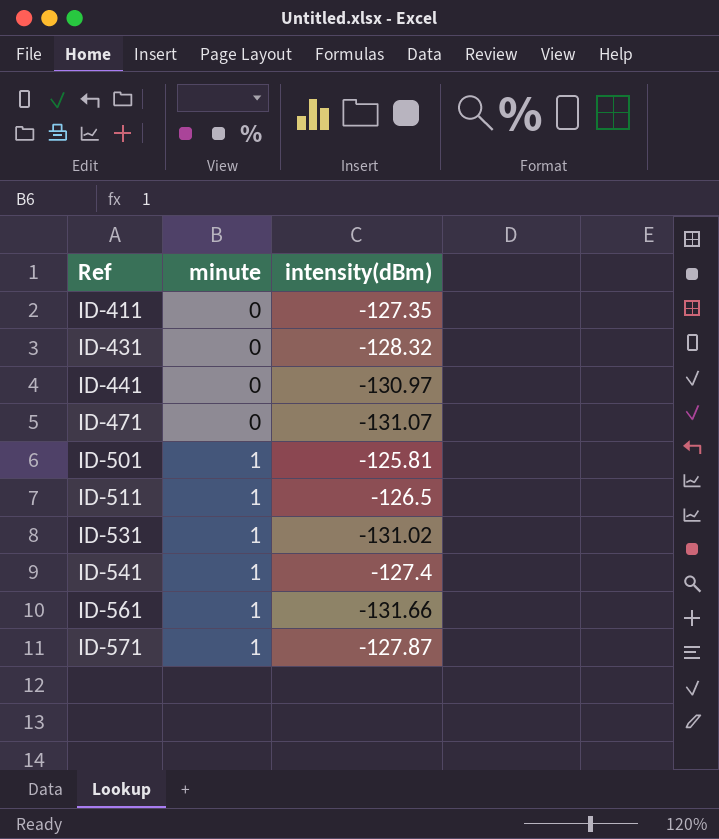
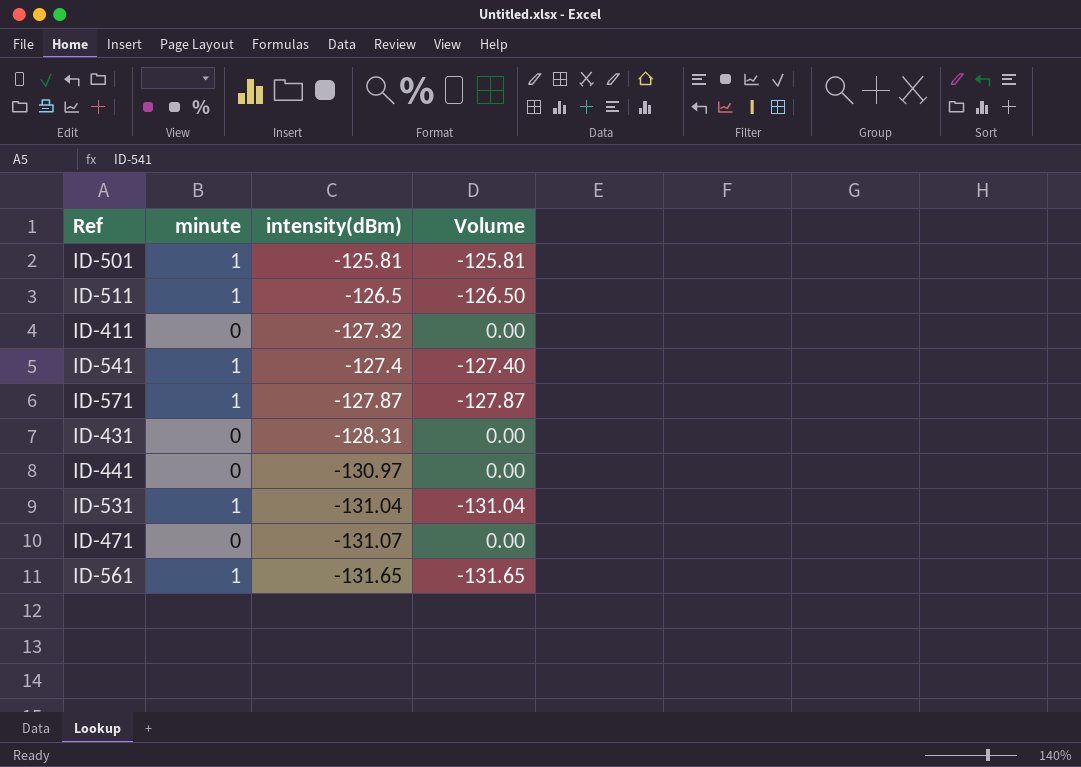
row order: Ref ascending -> intensity(dBm) descending
column Volume | formula: none -> [minute] * [intensity(dBm)]
ID-411 | intensity(dBm): -127.35 -> -127.32
ID-431 | intensity(dBm): -128.32 -> -128.31
ID-531 | intensity(dBm): -131.02 -> -131.04
ID-561 | intensity(dBm): -131.66 -> -131.65

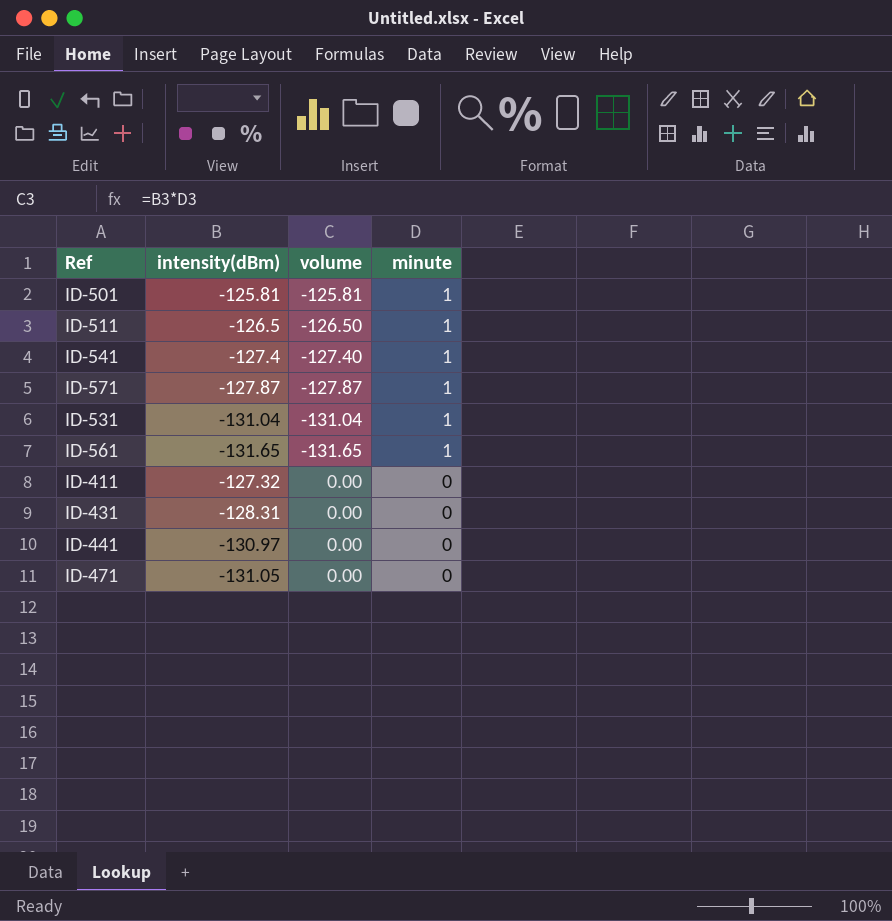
row order: intensity(dBm) descending -> minute descending
column name: Volume -> volume
column minute | position: 2 -> 4
ID-471 | intensity(dBm): -131.07 -> -131.05

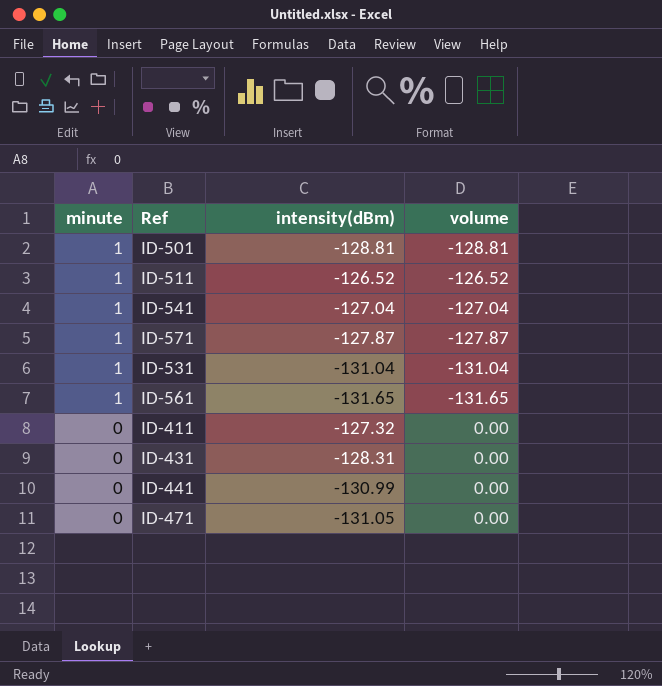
column minute | position: 4 -> 1
ID-501 | intensity(dBm): -125.81 -> -128.81
ID-501 | volume: -125.81 -> -128.81
ID-511 | intensity(dBm): -126.5 -> -126.52
ID-511 | volume: -126.50 -> -126.52
ID-541 | intensity(dBm): -127.4 -> -127.04
ID-541 | volume: -127.40 -> -127.04
ID-441 | intensity(dBm): -130.97 -> -130.99

